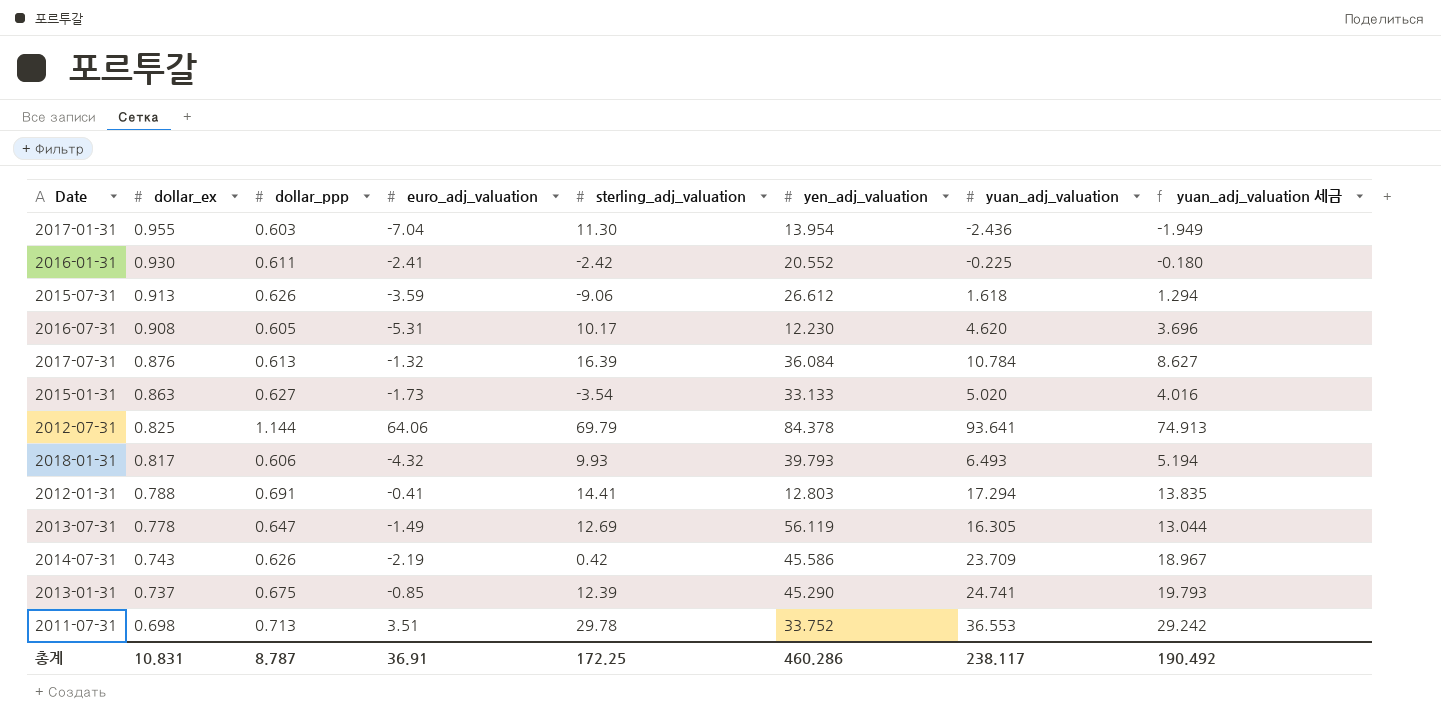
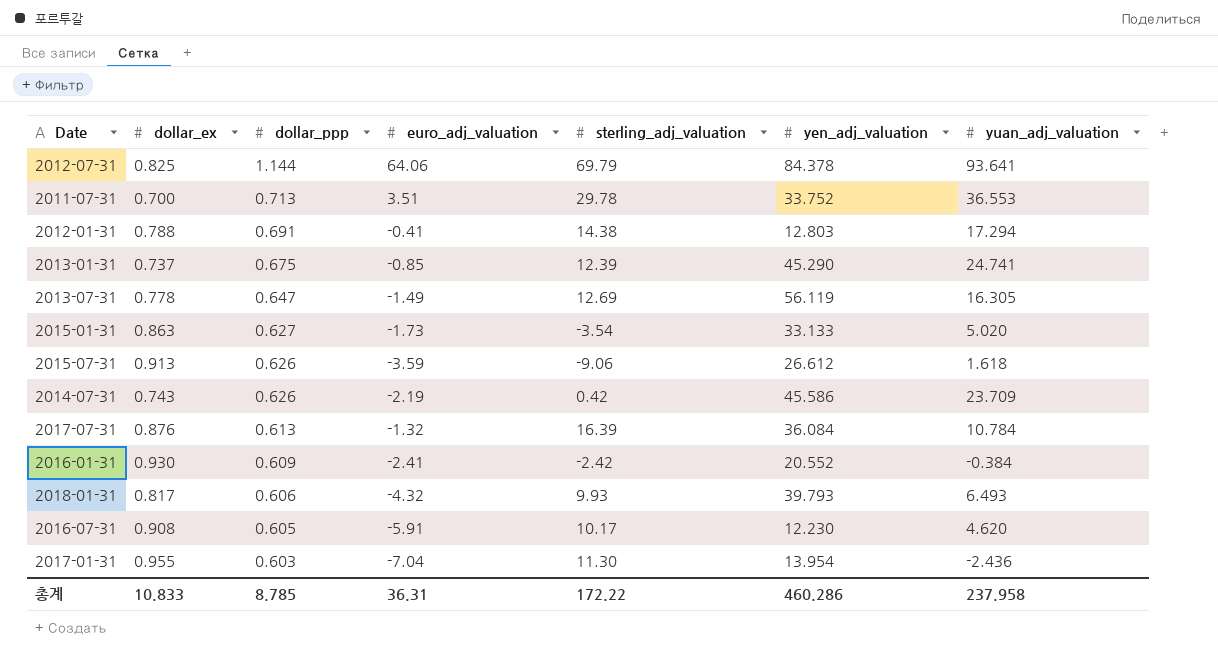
row order: dollar_ex descending -> dollar_ppp descending
column yuan_adj_valuation 세금 | formula: [yuan_adj_valuation] * 0.8 -> none
2011-07-31 | dollar_ex: 0.698 -> 0.700
2012-01-31 | sterling_adj_valuation: 14.41 -> 14.38
2016-01-31 | dollar_ppp: 0.611 -> 0.609
2016-01-31 | yuan_adj_valuation: -0.225 -> -0.384
2016-07-31 | euro_adj_valuation: -5.31 -> -5.91
총계 | dollar_ex: 10.831 -> 10.833
총계 | dollar_ppp: 8.787 -> 8.785
총계 | euro_adj_valuation: 36.91 -> 36.31
총계 | sterling_adj_valuation: 172.25 -> 172.22
총계 | yuan_adj_valuation: 238.117 -> 237.958

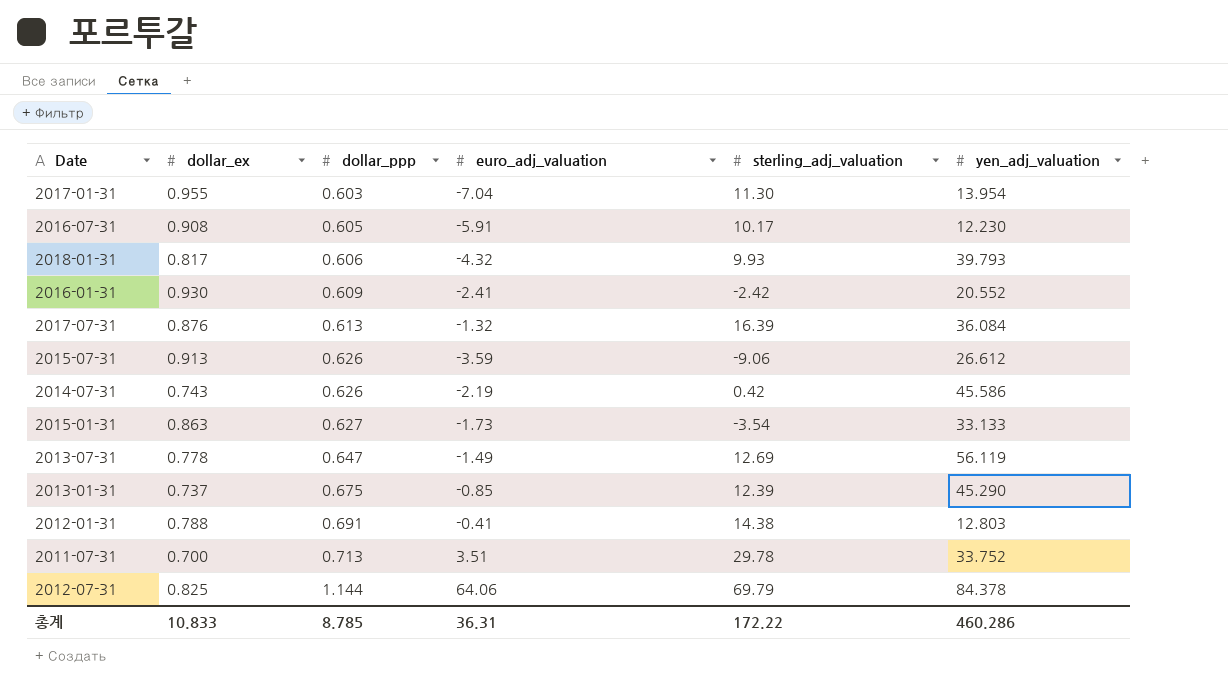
row order: dollar_ppp descending -> dollar_ppp ascending
column yuan_adj_valuation | position: 7 -> none

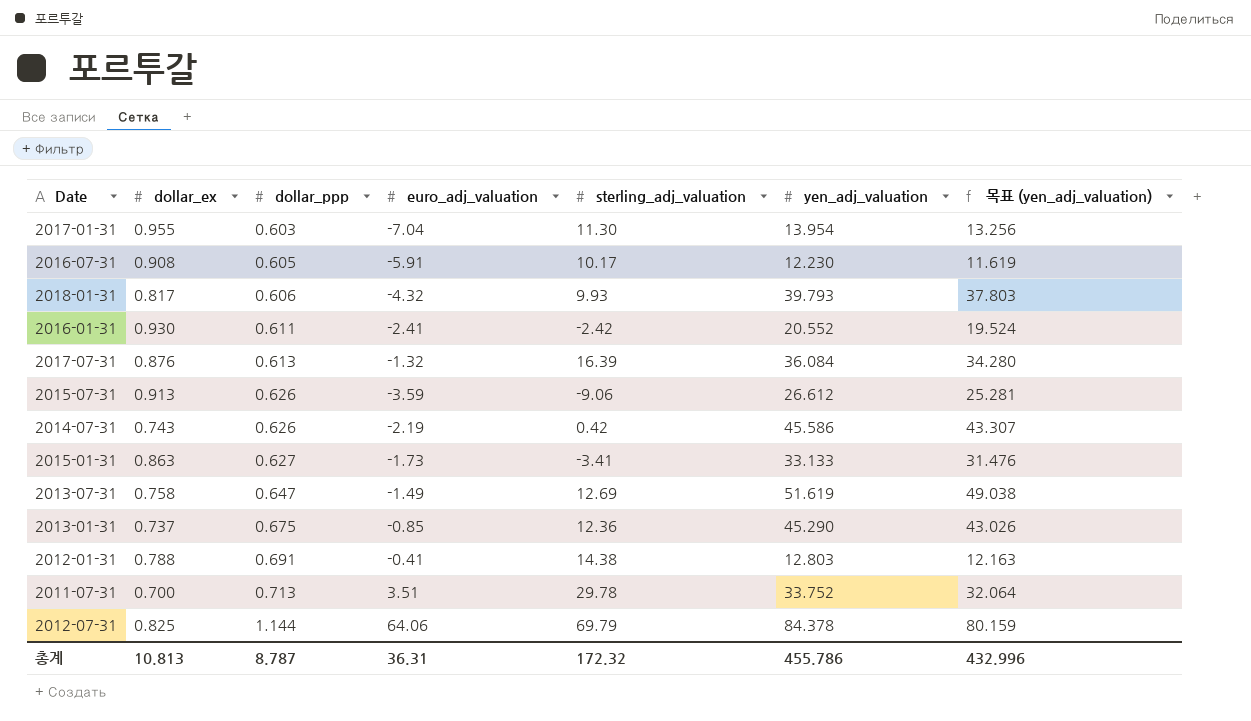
column 목표 (yen_adj_valuation) | formula: none -> [yen_adj_valuation] * 0.95
2016-01-31 | dollar_ppp: 0.609 -> 0.611
2015-01-31 | sterling_adj_valuation: -3.54 -> -3.41
2013-07-31 | dollar_ex: 0.778 -> 0.758
2013-07-31 | yen_adj_valuation: 56.119 -> 51.619
2013-01-31 | sterling_adj_valuation: 12.39 -> 12.36
총계 | dollar_ex: 10.833 -> 10.813
총계 | dollar_ppp: 8.785 -> 8.787
총계 | sterling_adj_valuation: 172.22 -> 172.32
총계 | yen_adj_valuation: 460.286 -> 455.786

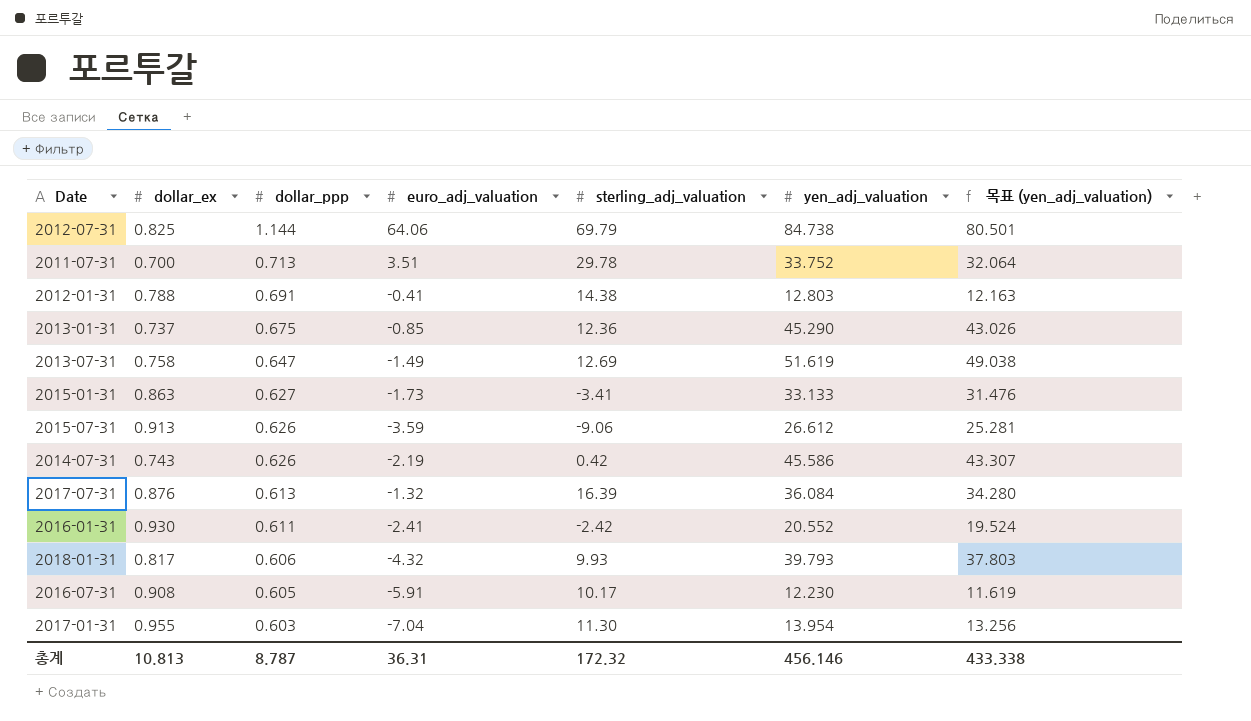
row order: dollar_ppp ascending -> dollar_ppp descending
2012-07-31 | yen_adj_valuation: 84.378 -> 84.738
2012-07-31 | 목표 (yen_adj_valuation): 80.159 -> 80.501
총계 | yen_adj_valuation: 455.786 -> 456.146
총계 | 목표 (yen_adj_valuation): 432.996 -> 433.338

